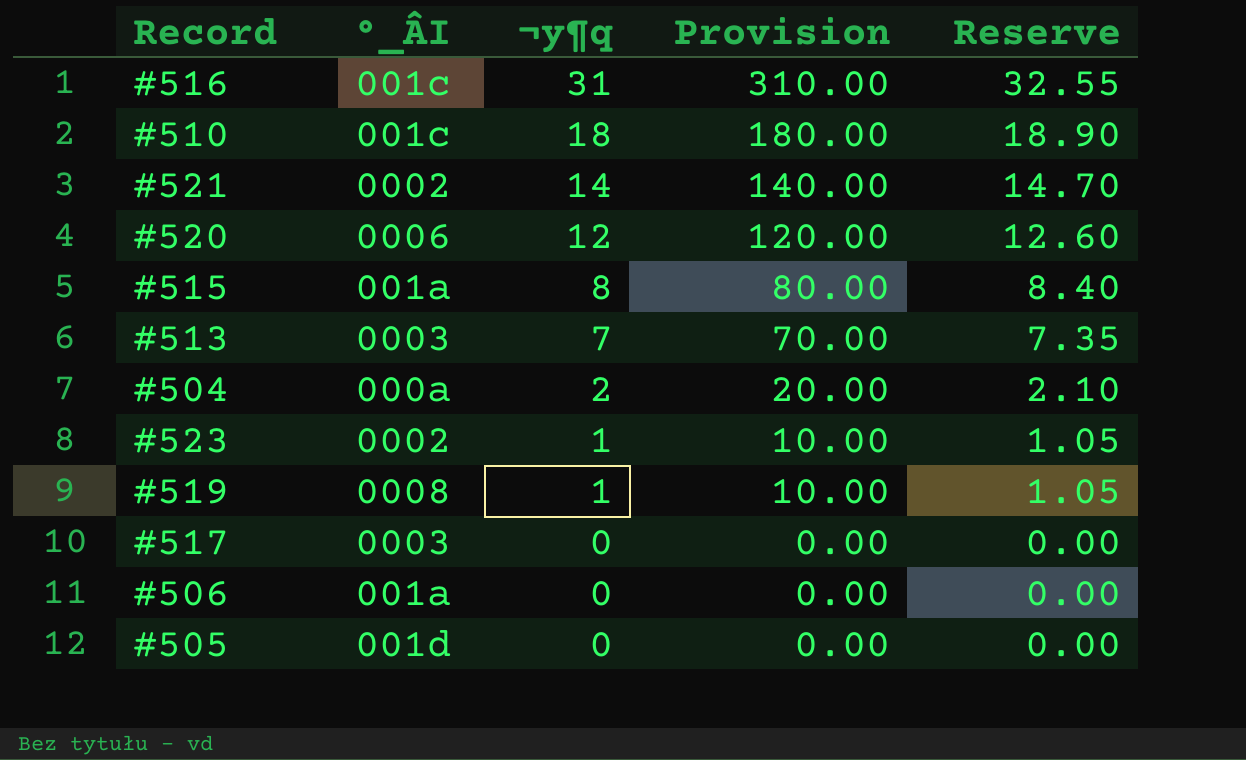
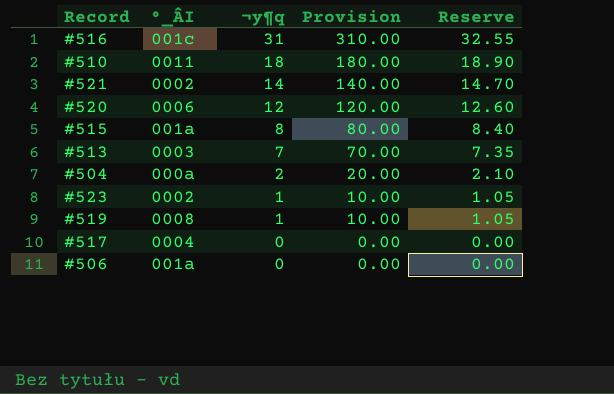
row #505: 001d | 0 | 0.00 | 0.00 -> none
#510 | °_ÂI: 001c -> 0011
#517 | °_ÂI: 0003 -> 0004

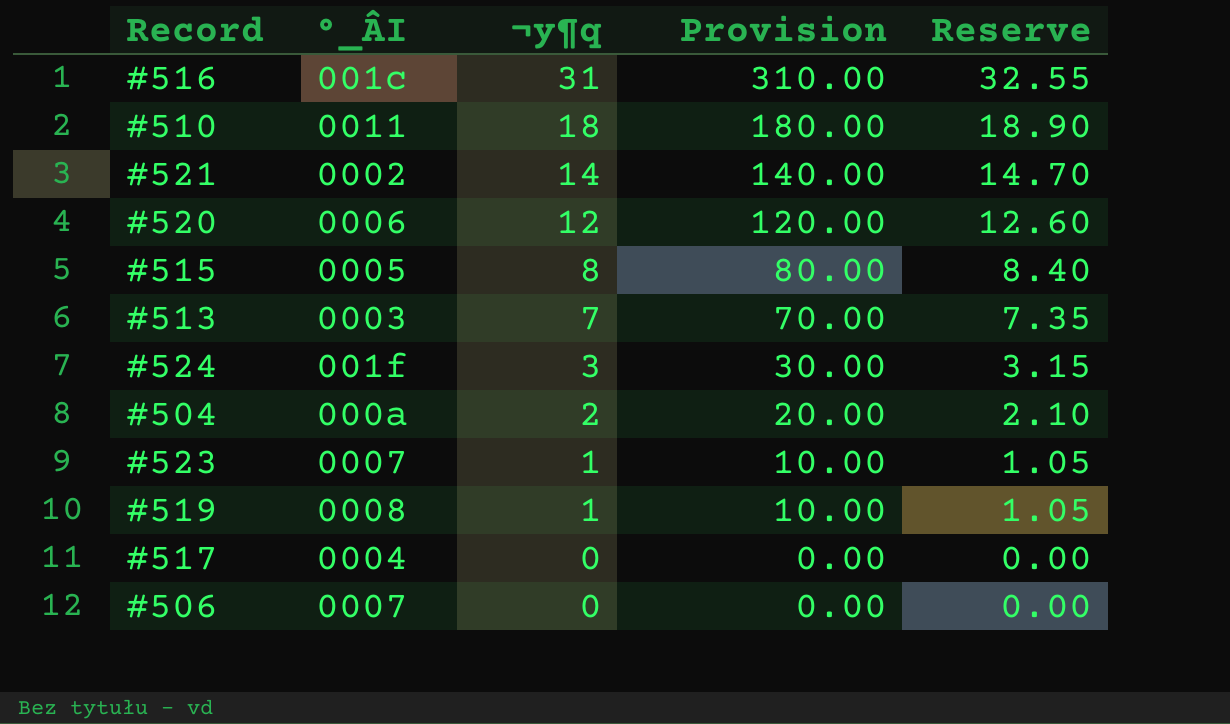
#515 | °_ÂI: 001a -> 0005
row #524: none -> 001f | 3 | 30.00 | 3.15
#523 | °_ÂI: 0002 -> 0007
#506 | °_ÂI: 001a -> 0007

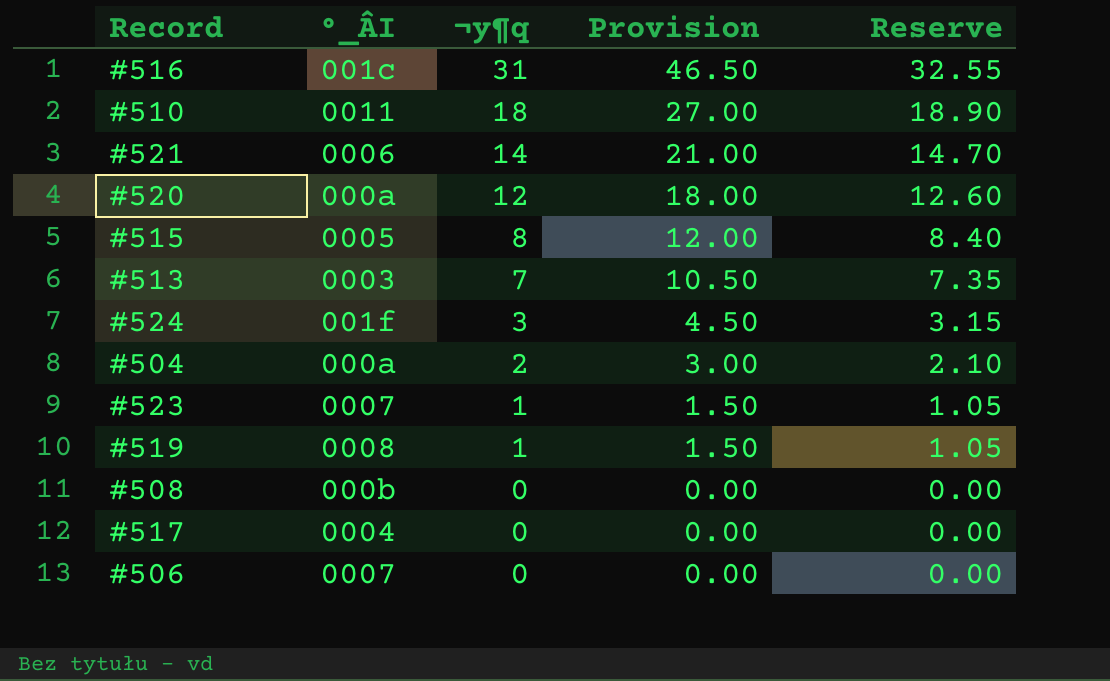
column Provision | formula: [¬y¶q] * 10 -> [¬y¶q] * 1.5
#521 | °_ÂI: 0002 -> 0006
#520 | °_ÂI: 0006 -> 000a
row #508: none -> 000b | 0 | 0.00 | 0.00

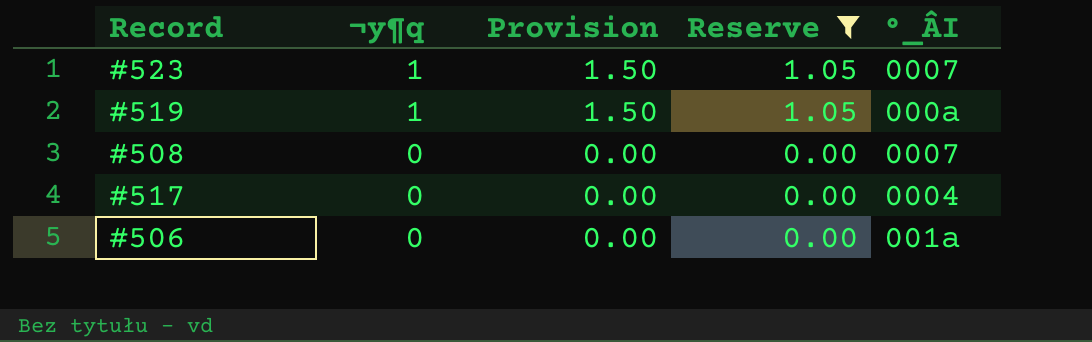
filter: none -> Reserve <= 1.05
column °_ÂI | position: 2 -> 5
#519 | °_ÂI: 0008 -> 000a
#508 | °_ÂI: 000b -> 0007
#506 | °_ÂI: 0007 -> 001a

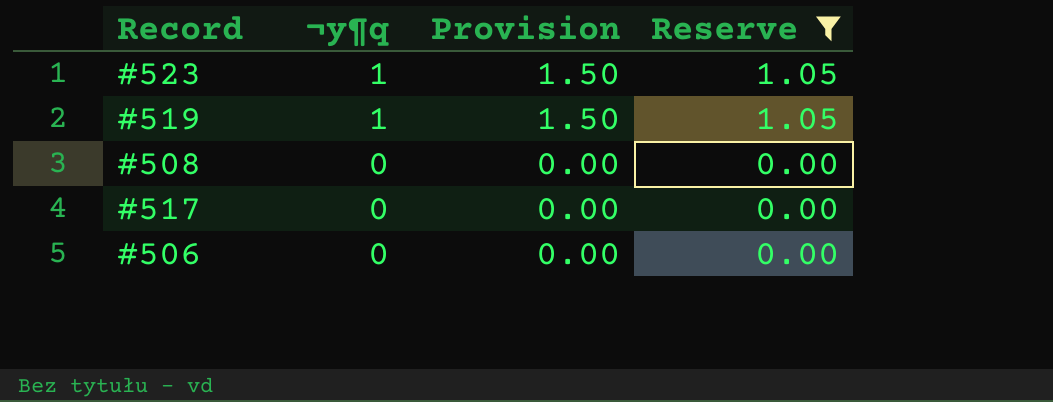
column °_ÂI | position: 5 -> none

